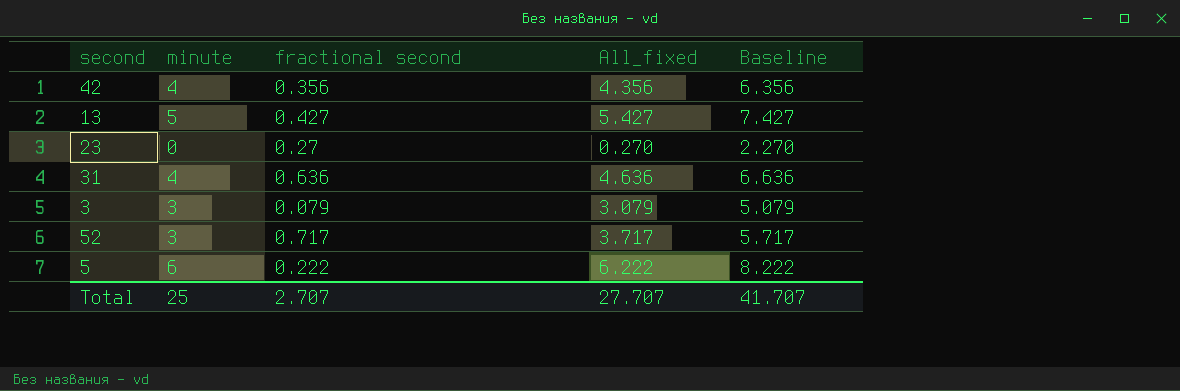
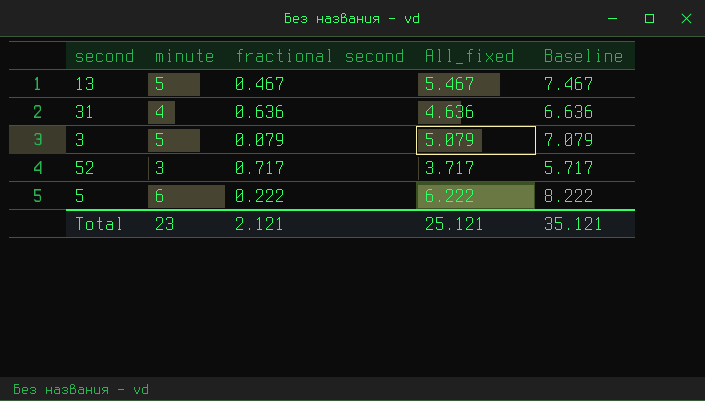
row 42: 4 | 0.356 | 4.356 | 6.356 -> none
row 23: 0 | 0.27 | 0.270 | 2.270 -> none
13 | fractional second: 0.427 -> 0.467
13 | All_fixed: 5.427 -> 5.467
13 | Baseline: 7.427 -> 7.467
3 | minute: 3 -> 5
3 | All_fixed: 3.079 -> 5.079
3 | Baseline: 5.079 -> 7.079
Total | minute: 25 -> 23
Total | fractional second: 2.707 -> 2.121
Total | All_fixed: 27.707 -> 25.121
Total | Baseline: 41.707 -> 35.121

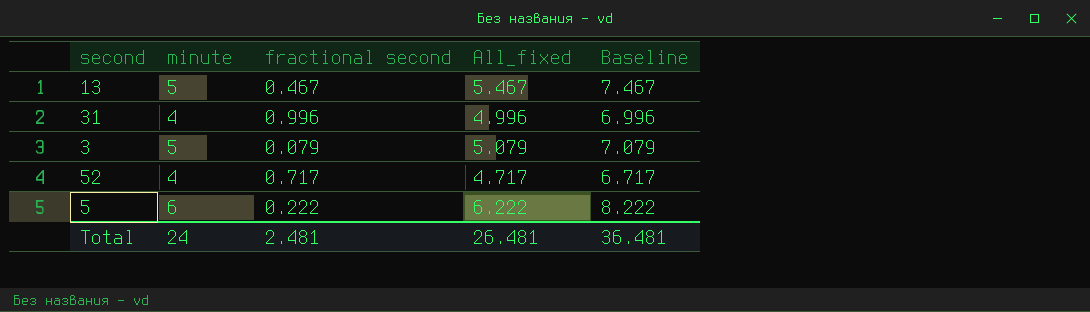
31 | fractional second: 0.636 -> 0.996
31 | All_fixed: 4.636 -> 4.996
31 | Baseline: 6.636 -> 6.996
52 | minute: 3 -> 4
52 | All_fixed: 3.717 -> 4.717
52 | Baseline: 5.717 -> 6.717
Total | minute: 23 -> 24
Total | fractional second: 2.121 -> 2.481
Total | All_fixed: 25.121 -> 26.481
Total | Baseline: 35.121 -> 36.481

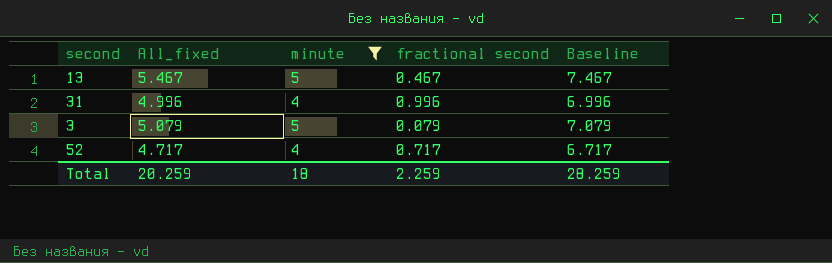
filter: none -> minute != 6
column All_fixed | position: 4 -> 2
Total | All_fixed: 26.481 -> 20.259
Total | minute: 24 -> 18
Total | fractional second: 2.481 -> 2.259
Total | Baseline: 36.481 -> 28.259

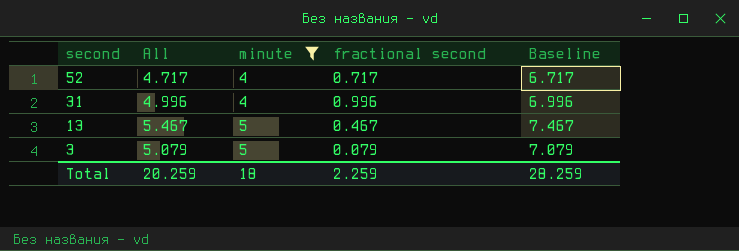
row order: none -> second descending
column name: All_fixed -> All

